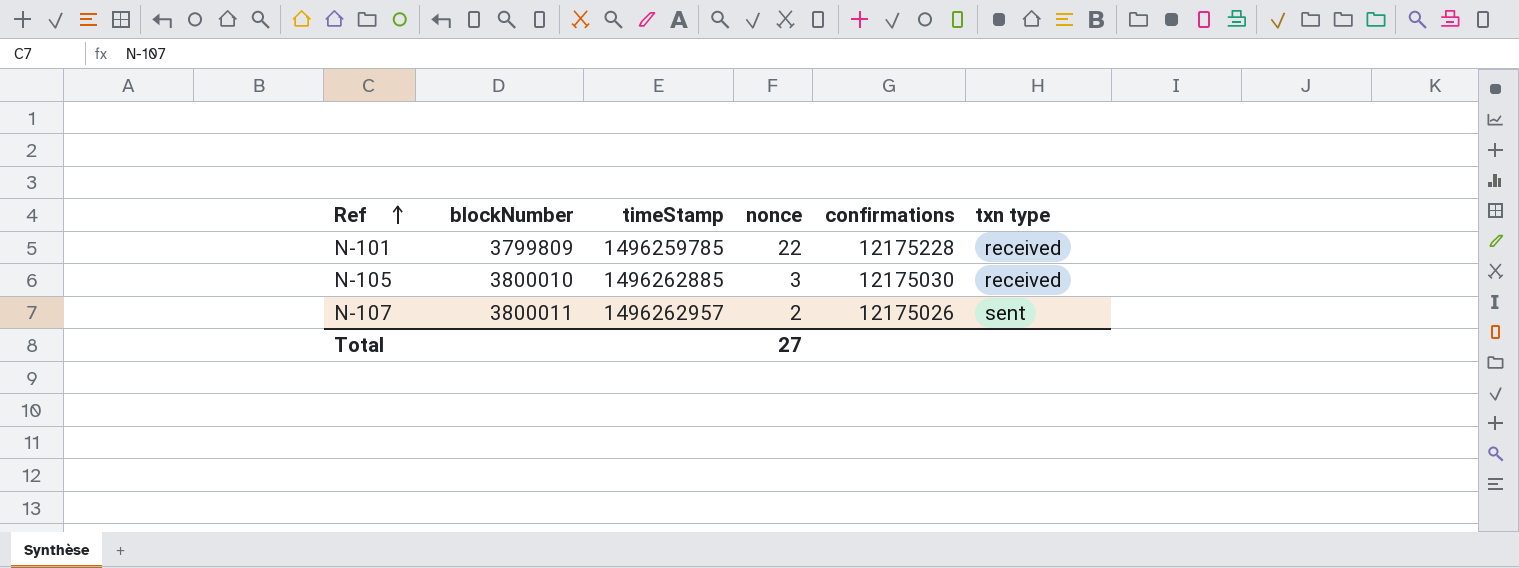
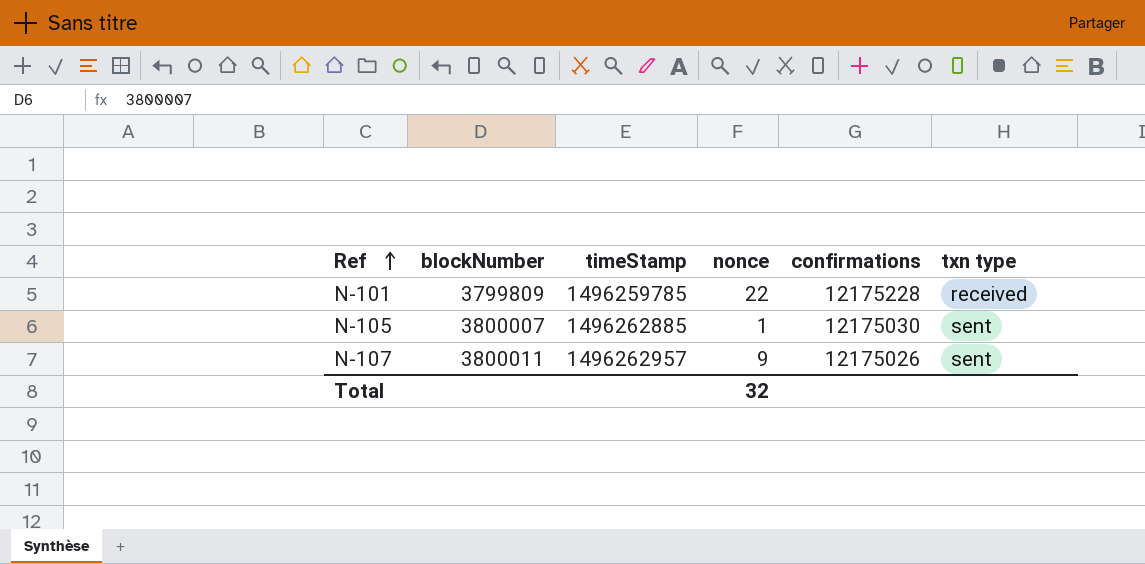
N-105 | blockNumber: 3800010 -> 3800007
N-105 | nonce: 3 -> 1
N-105 | txn type: received -> sent
N-107 | nonce: 2 -> 9
Total | nonce: 27 -> 32

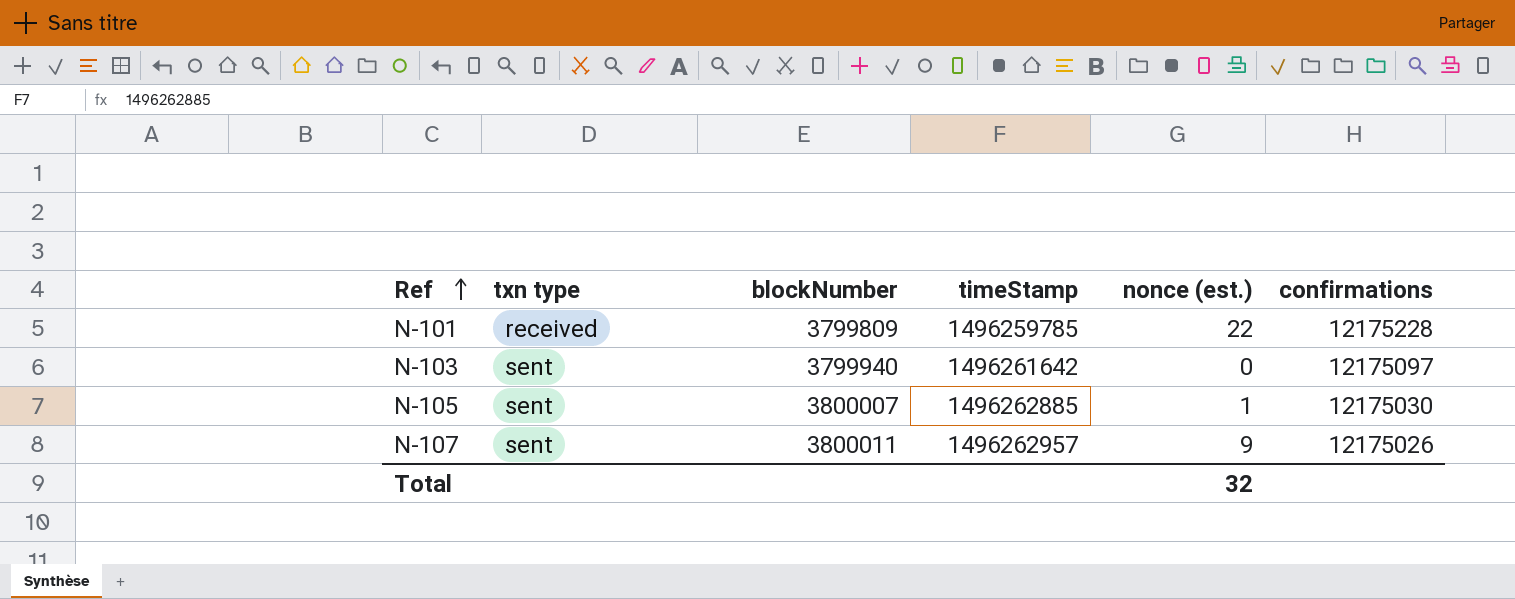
column txn type | position: 6 -> 2
column name: nonce -> nonce (est.)
row N-103: none -> sent | 3799940 | 1496261642 | 0 | 12175097

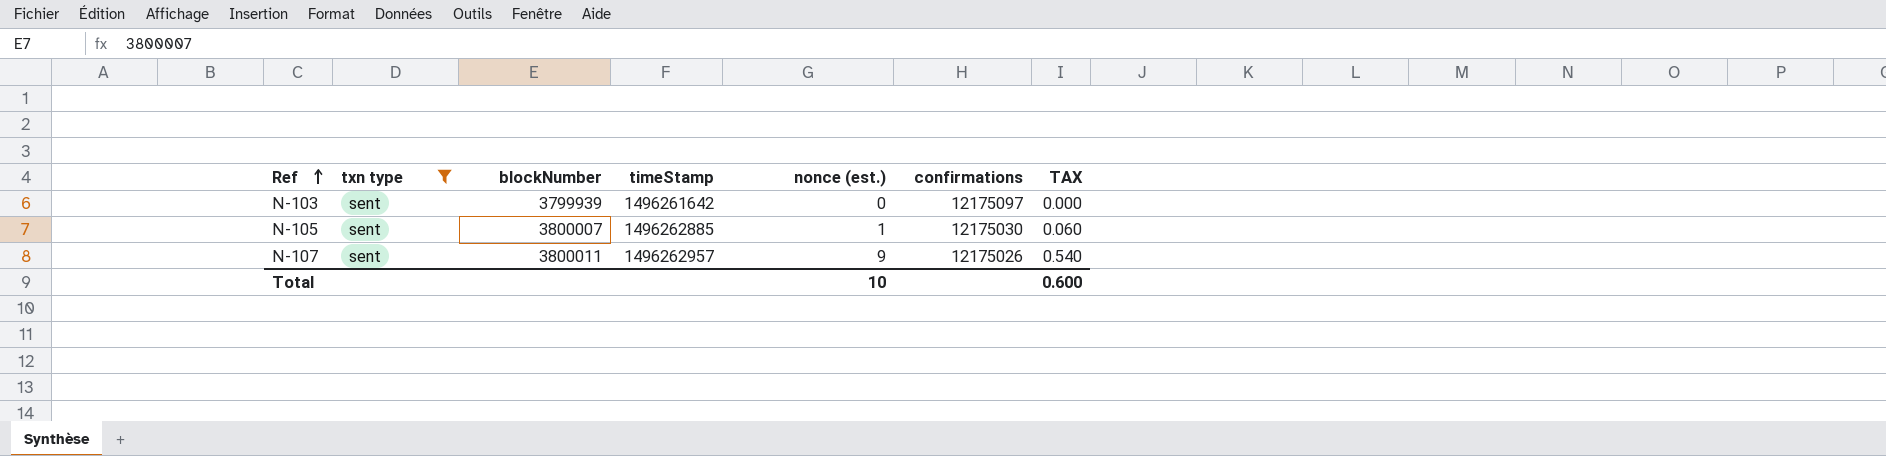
filter: none -> txn type = sent
column TAX | formula: none -> [nonce (est.)] * 0.06
N-103 | blockNumber: 3799940 -> 3799939
Total | nonce (est.): 32 -> 10

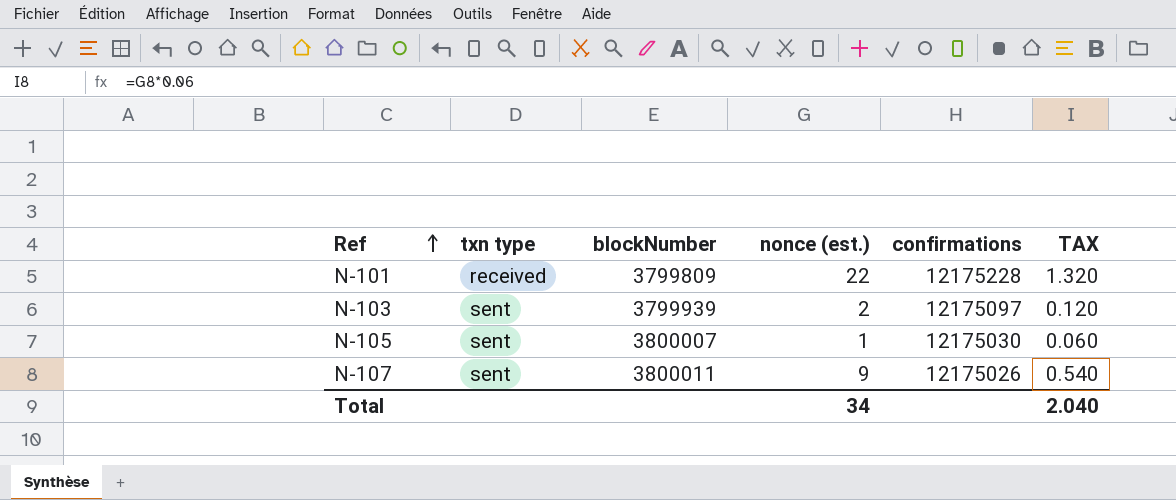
filter: txn type = sent -> none
column timeStamp | position: 4 -> none
N-103 | nonce (est.): 0 -> 2
N-103 | TAX: 0.000 -> 0.120
Total | nonce (est.): 10 -> 34
Total | TAX: 0.600 -> 2.040

